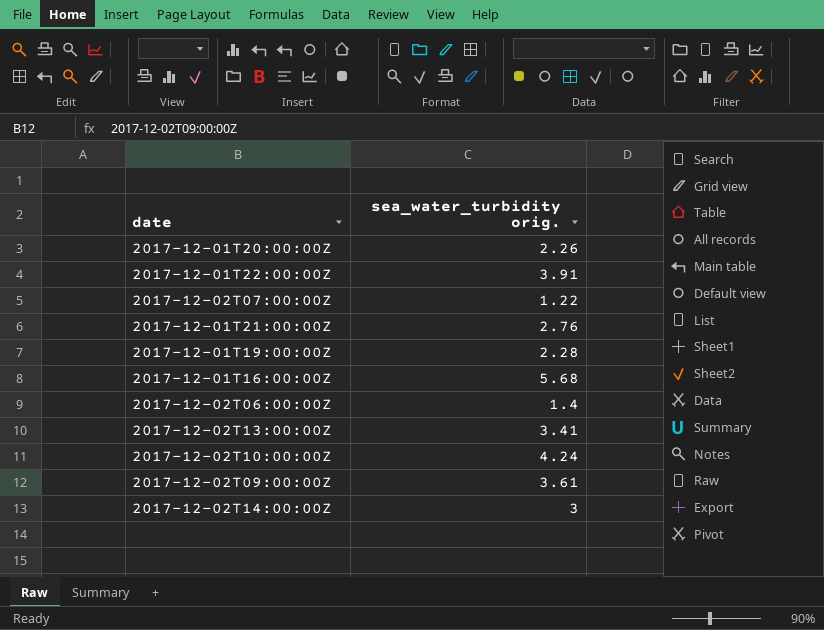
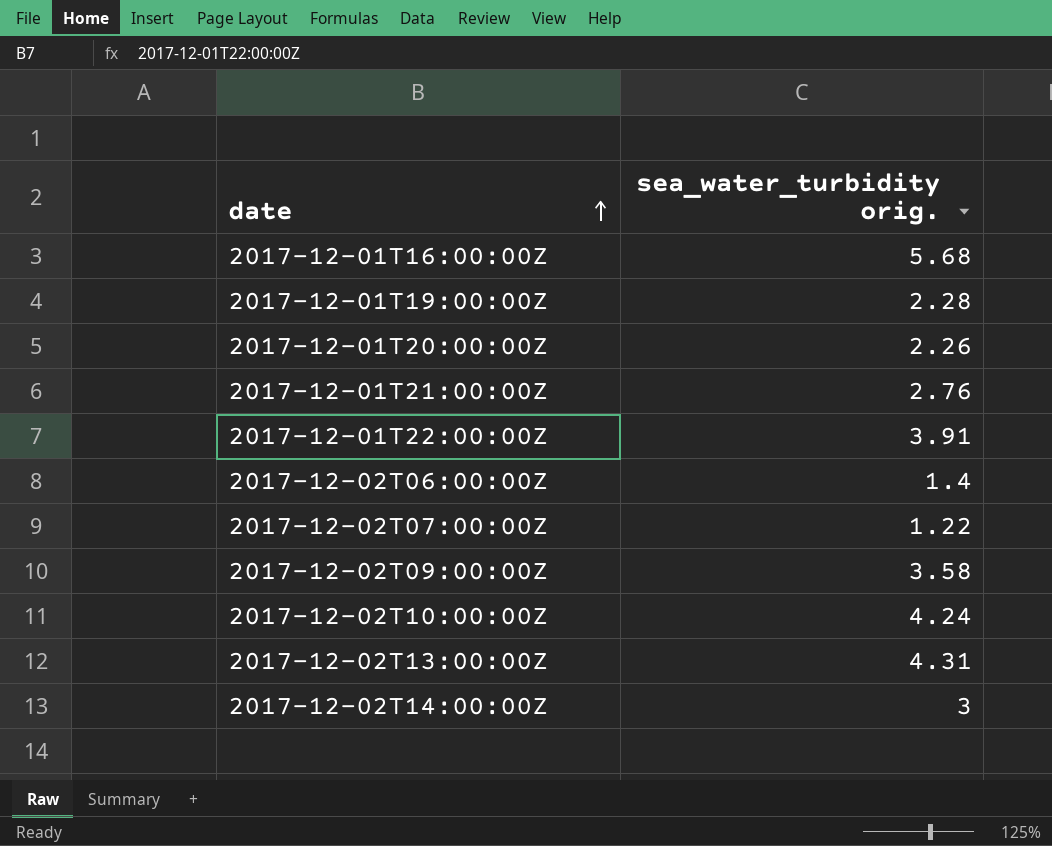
row order: none -> date ascending
2017-12-02T09:00:00Z | sea_water_turbidity orig.: 3.61 -> 3.58
2017-12-02T13:00:00Z | sea_water_turbidity orig.: 3.41 -> 4.31

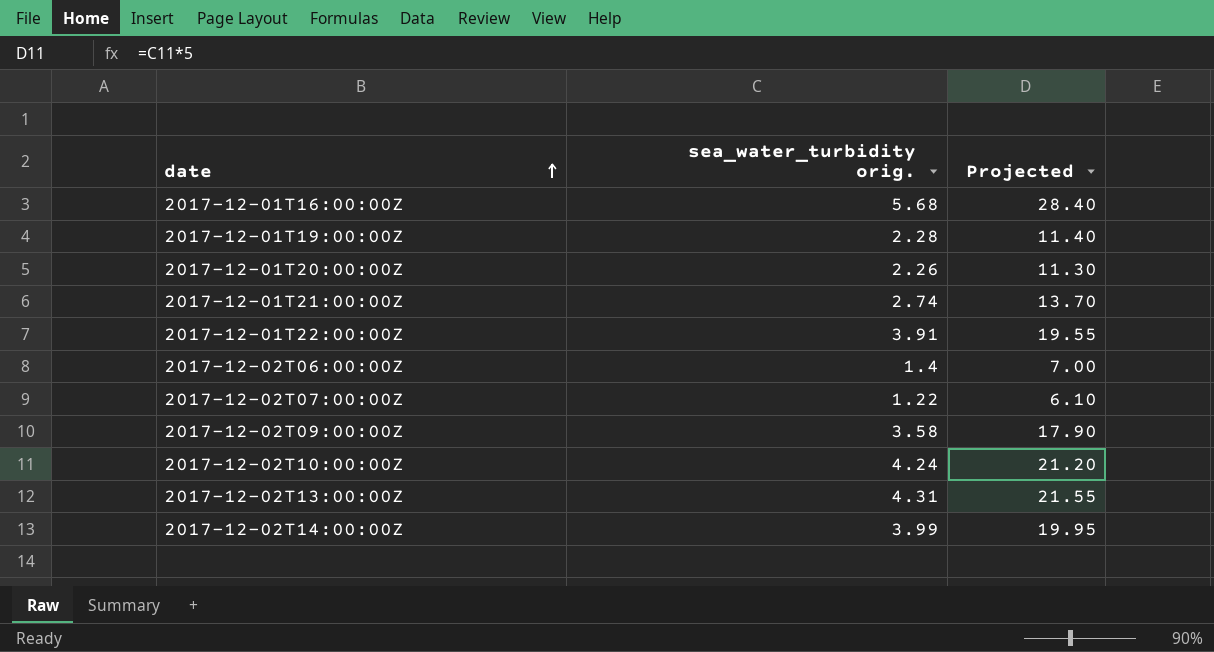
column Projected | formula: none -> [sea_water_turbidity orig.] * 5
2017-12-01T21:00:00Z | sea_water_turbidity orig.: 2.76 -> 2.74
2017-12-02T14:00:00Z | sea_water_turbidity orig.: 3 -> 3.99

